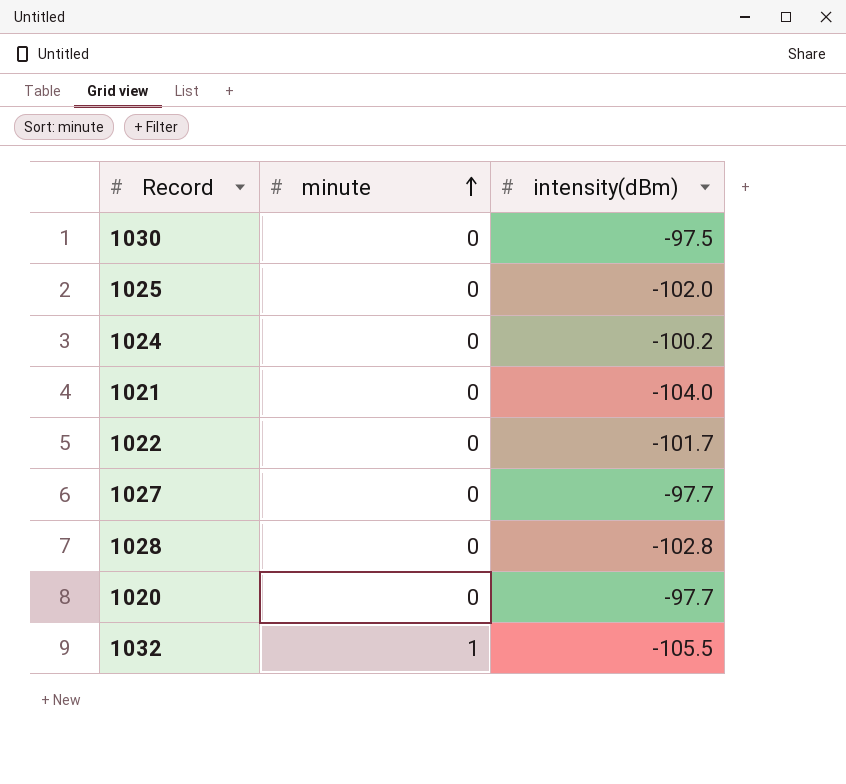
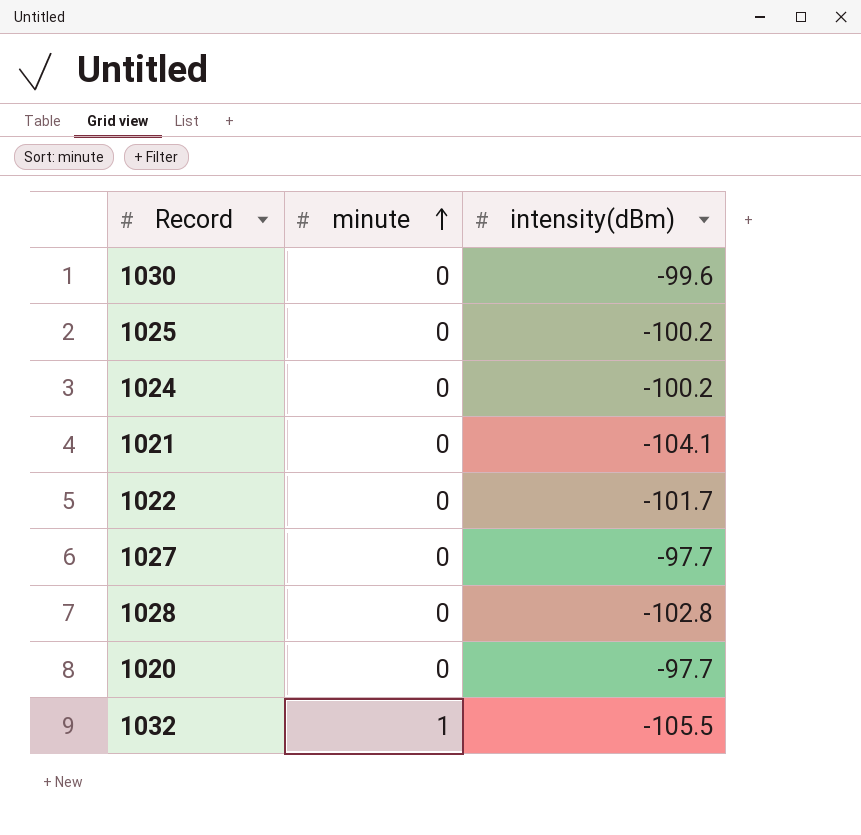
1030 | intensity(dBm): -97.5 -> -99.6
1025 | intensity(dBm): -102.0 -> -100.2
1021 | intensity(dBm): -104.0 -> -104.1

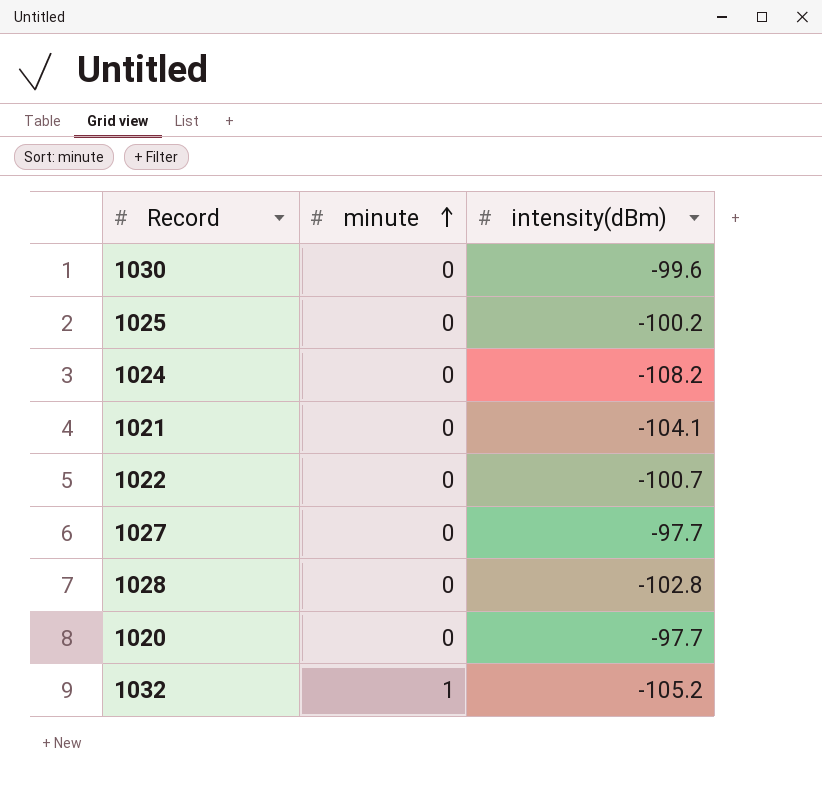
1024 | intensity(dBm): -100.2 -> -108.2
1022 | intensity(dBm): -101.7 -> -100.7
1032 | intensity(dBm): -105.5 -> -105.2

